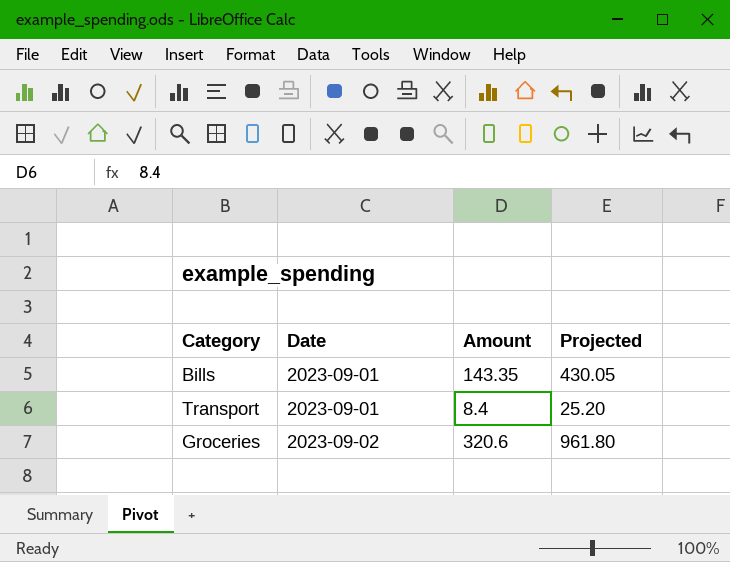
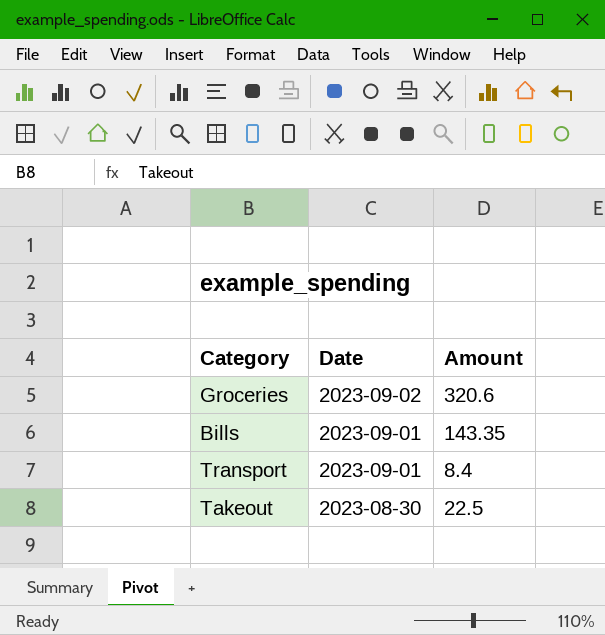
row order: Date ascending -> Date descending
column Projected | formula: [Amount] * 3 -> none
row Takeout: none -> 2023-08-30 | 22.5

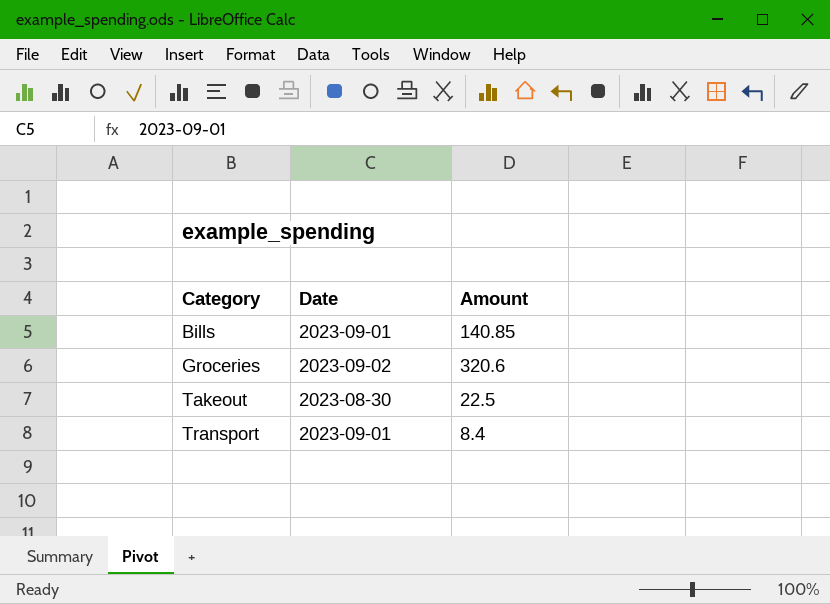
row order: Date descending -> Category ascending
Bills | Amount: 143.35 -> 140.85

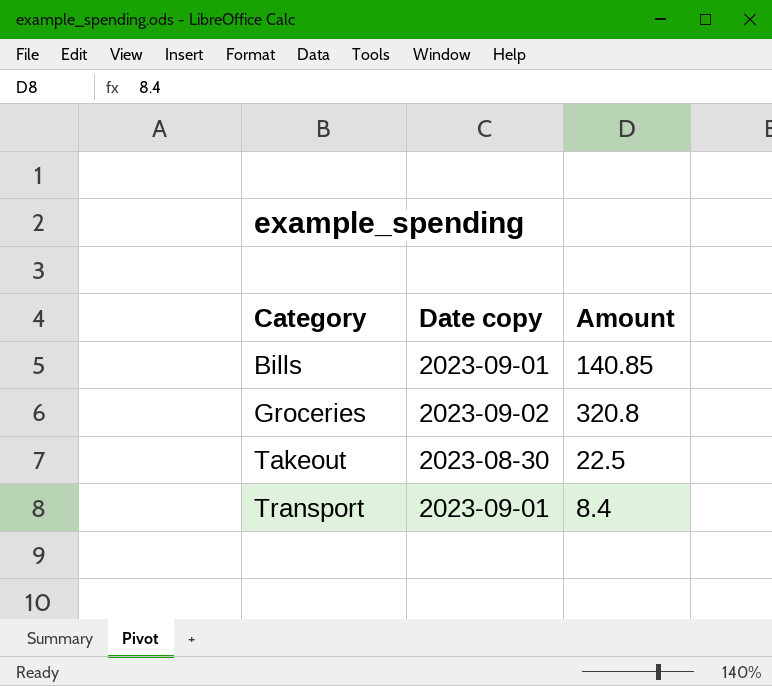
column name: Date -> Date copy
Groceries | Amount: 320.6 -> 320.8

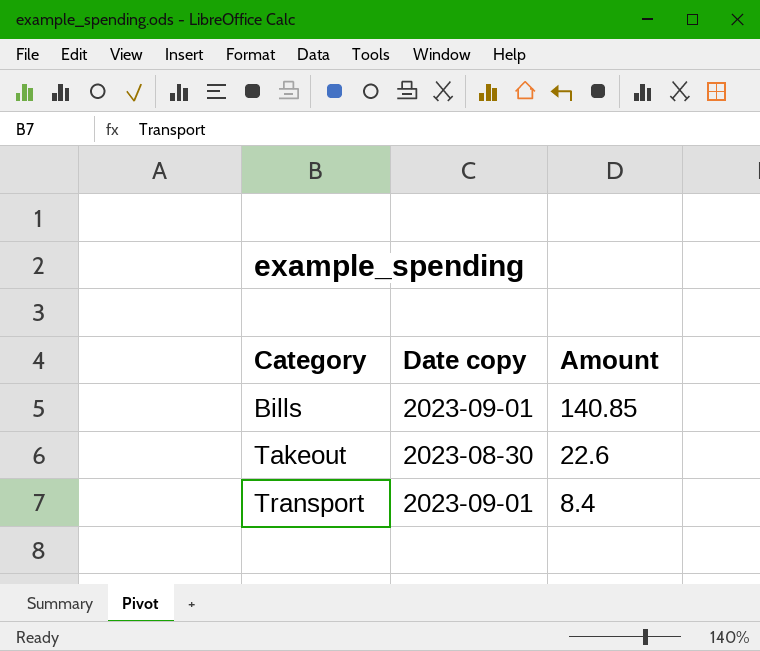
row Groceries: 2023-09-02 | 320.8 -> none
Takeout | Amount: 22.5 -> 22.6

